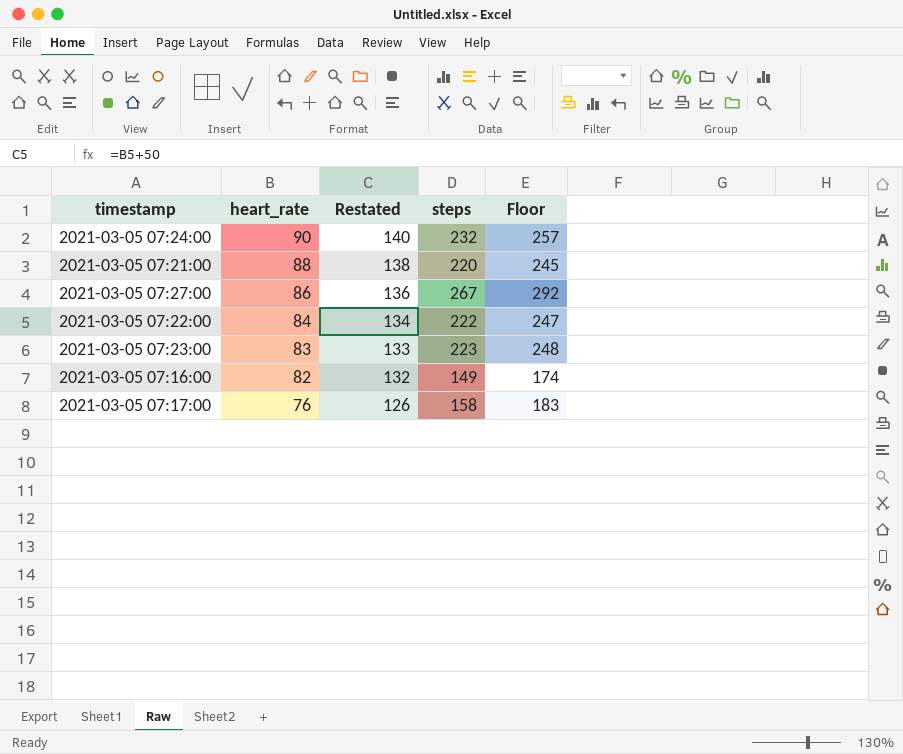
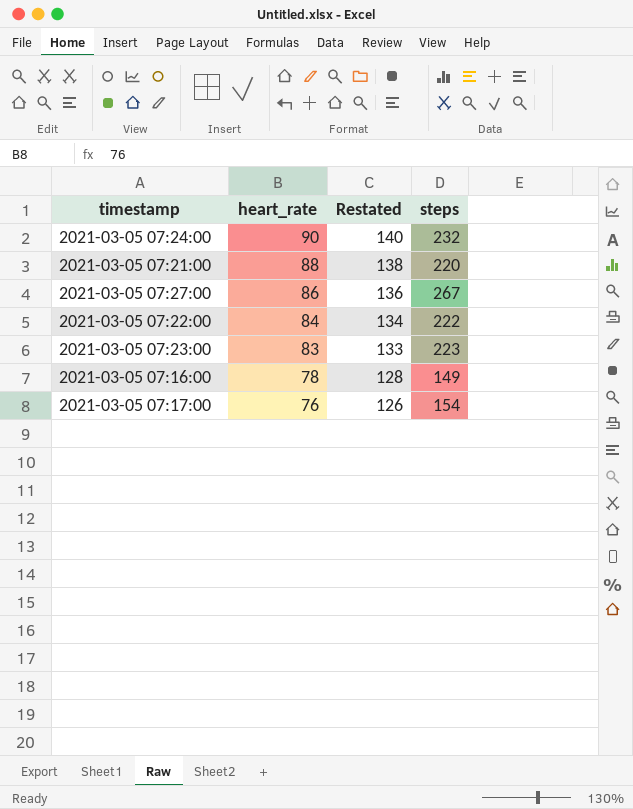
column Floor | formula: [steps] + 25 -> none
2021-03-05 07:16:00 | heart_rate: 82 -> 78
2021-03-05 07:16:00 | Restated: 132 -> 128
2021-03-05 07:17:00 | steps: 158 -> 154

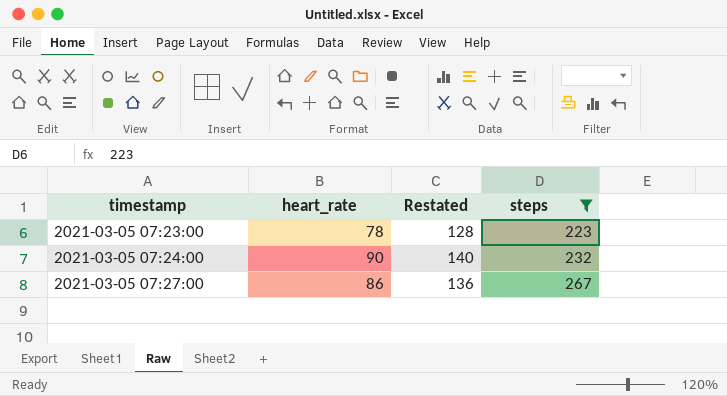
filter: none -> steps >= 223
row order: heart_rate descending -> timestamp ascending
2021-03-05 07:23:00 | heart_rate: 83 -> 78
2021-03-05 07:23:00 | Restated: 133 -> 128

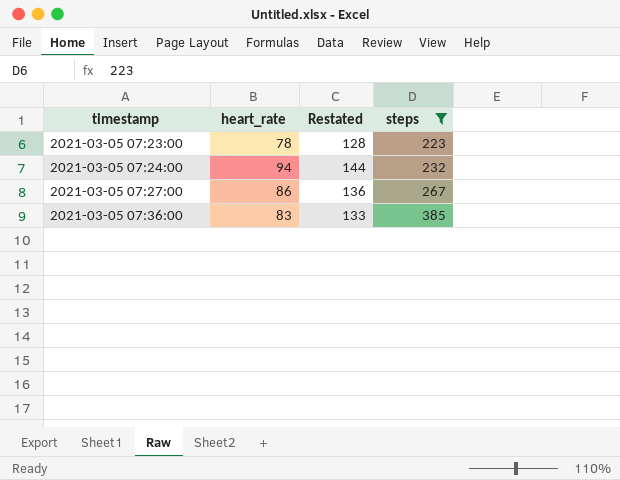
2021-03-05 07:24:00 | heart_rate: 90 -> 94
2021-03-05 07:24:00 | Restated: 140 -> 144
row 2021-03-05 07:36:00: none -> 83 | 133 | 385

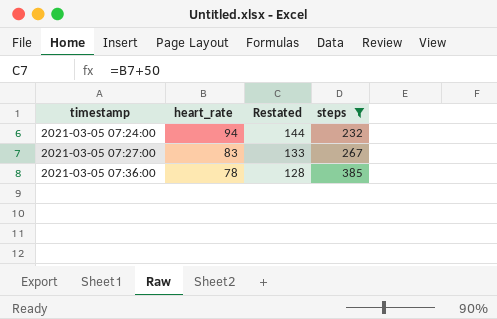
row 2021-03-05 07:23:00: 78 | 128 | 223 -> none
2021-03-05 07:27:00 | heart_rate: 86 -> 83
2021-03-05 07:27:00 | Restated: 136 -> 133
2021-03-05 07:36:00 | heart_rate: 83 -> 78
2021-03-05 07:36:00 | Restated: 133 -> 128

